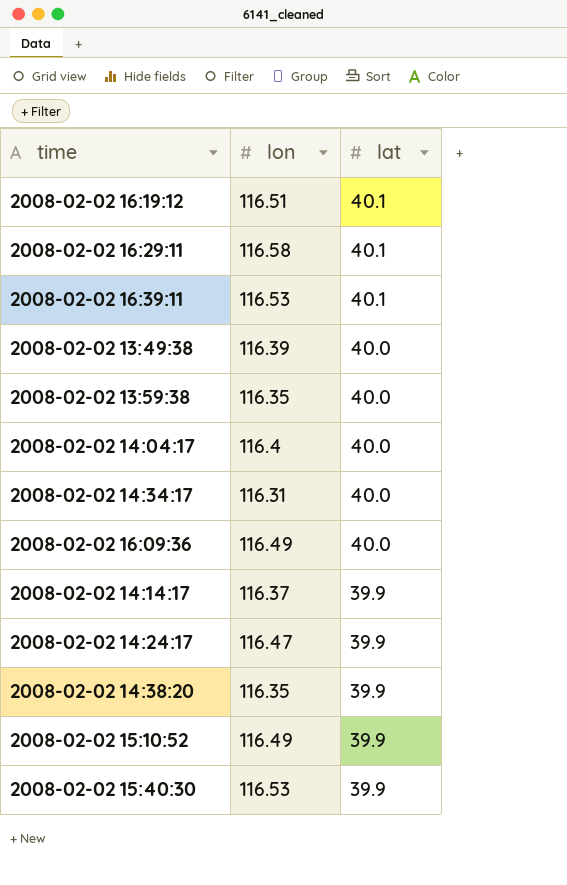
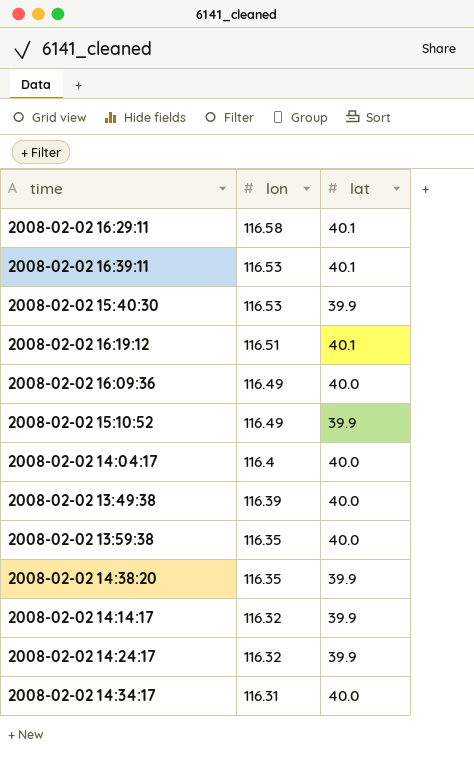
row order: lat descending -> lon descending
2008-02-02 14:14:17 | lon: 116.37 -> 116.32
2008-02-02 14:24:17 | lon: 116.47 -> 116.32

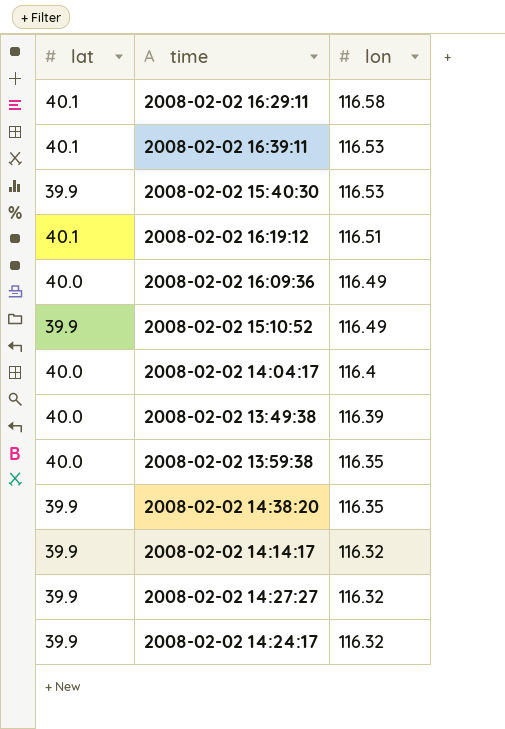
column lat | position: 3 -> 1
row 2008-02-02 14:34:17: 116.31 | 40.0 -> none
row 2008-02-02 14:27:27: none -> 39.9 | 116.32

